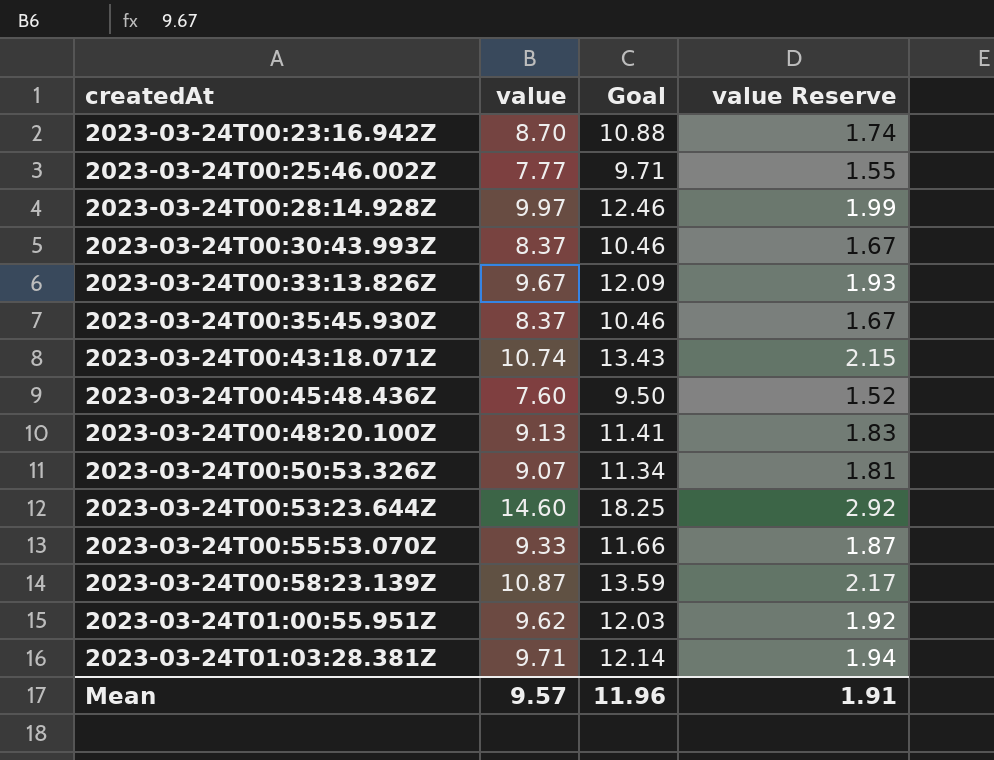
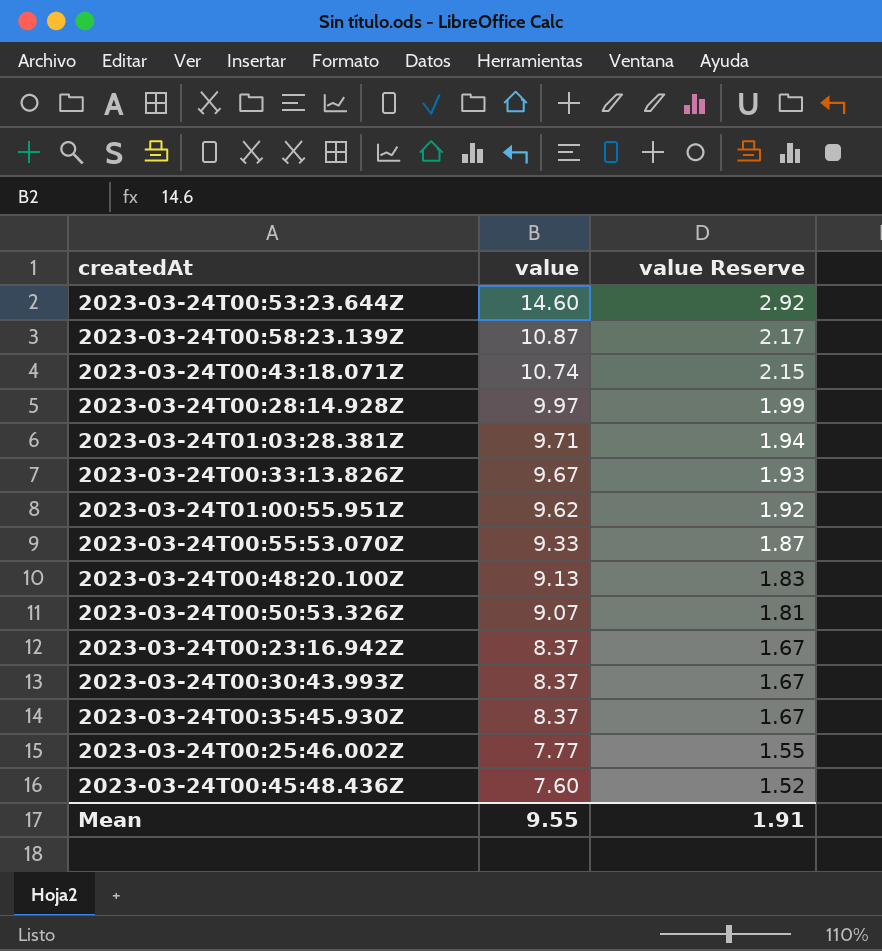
row order: createdAt ascending -> value descending
column Goal | formula: [value] * 1.25 -> none
2023-03-24T00:23:16.942Z | value: 8.70 -> 8.37
2023-03-24T00:23:16.942Z | value Reserve: 1.74 -> 1.67
Mean | value: 9.57 -> 9.55

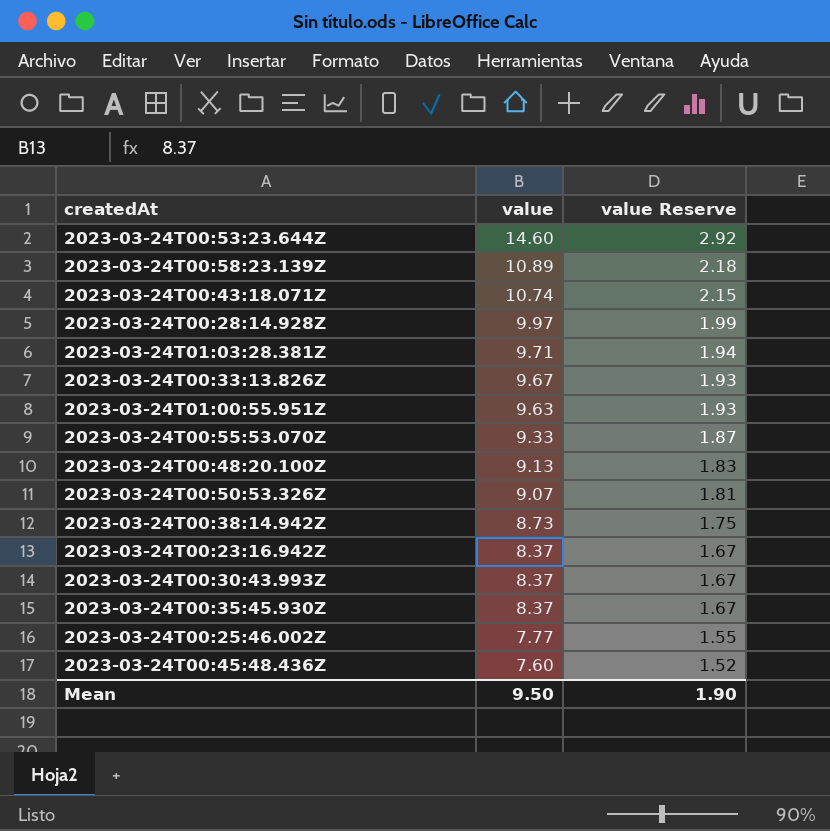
2023-03-24T00:58:23.139Z | value: 10.87 -> 10.89
2023-03-24T00:58:23.139Z | value Reserve: 2.17 -> 2.18
2023-03-24T01:00:55.951Z | value: 9.62 -> 9.63
2023-03-24T01:00:55.951Z | value Reserve: 1.92 -> 1.93
row 2023-03-24T00:38:14.942Z: none -> 8.73 | 1.75
Mean | value: 9.55 -> 9.50
Mean | value Reserve: 1.91 -> 1.90

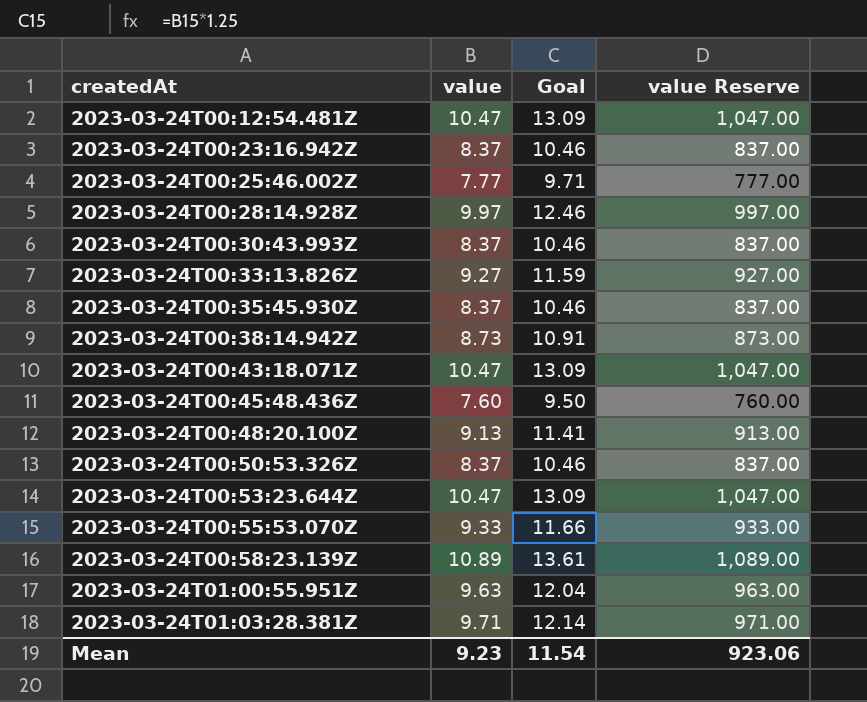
row order: value descending -> createdAt ascending
column Goal | formula: none -> [value] * 1.25
column value Reserve | formula: [value] * 0.2 -> [value] * 100
row 2023-03-24T00:12:54.481Z: none -> 10.47 | 13.09 | 1,047.00
2023-03-24T00:33:13.826Z | value: 9.67 -> 9.27
2023-03-24T00:43:18.071Z | value: 10.74 -> 10.47
2023-03-24T00:50:53.326Z | value: 9.07 -> 8.37
2023-03-24T00:53:23.644Z | value: 14.60 -> 10.47
Mean | value: 9.50 -> 9.23
Mean | value Reserve: 1.90 -> 923.06

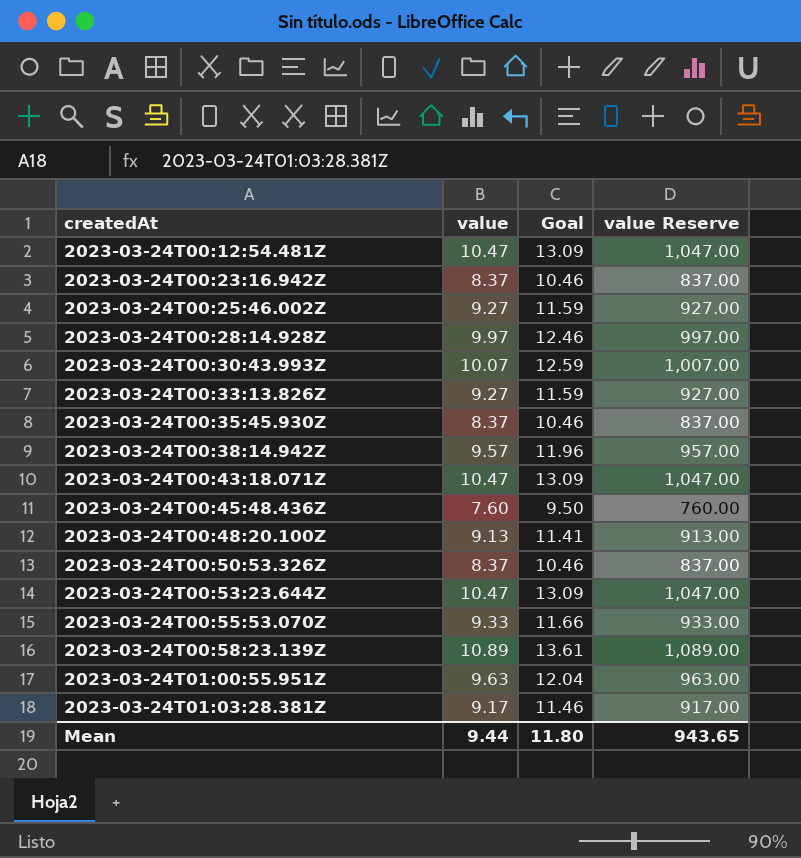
2023-03-24T00:25:46.002Z | value: 7.77 -> 9.27
2023-03-24T00:25:46.002Z | Goal: 9.71 -> 11.59
2023-03-24T00:25:46.002Z | value Reserve: 777.00 -> 927.00
2023-03-24T00:30:43.993Z | value: 8.37 -> 10.07
2023-03-24T00:30:43.993Z | Goal: 10.46 -> 12.59
2023-03-24T00:30:43.993Z | value Reserve: 837.00 -> 1,007.00
2023-03-24T00:38:14.942Z | value: 8.73 -> 9.57
2023-03-24T00:38:14.942Z | Goal: 10.91 -> 11.96
2023-03-24T00:38:14.942Z | value Reserve: 873.00 -> 957.00
2023-03-24T01:03:28.381Z | value: 9.71 -> 9.17
2023-03-24T01:03:28.381Z | Goal: 12.14 -> 11.46
2023-03-24T01:03:28.381Z | value Reserve: 971.00 -> 917.00
Mean | value: 9.23 -> 9.44
Mean | Goal: 11.54 -> 11.80
Mean | value Reserve: 923.06 -> 943.65

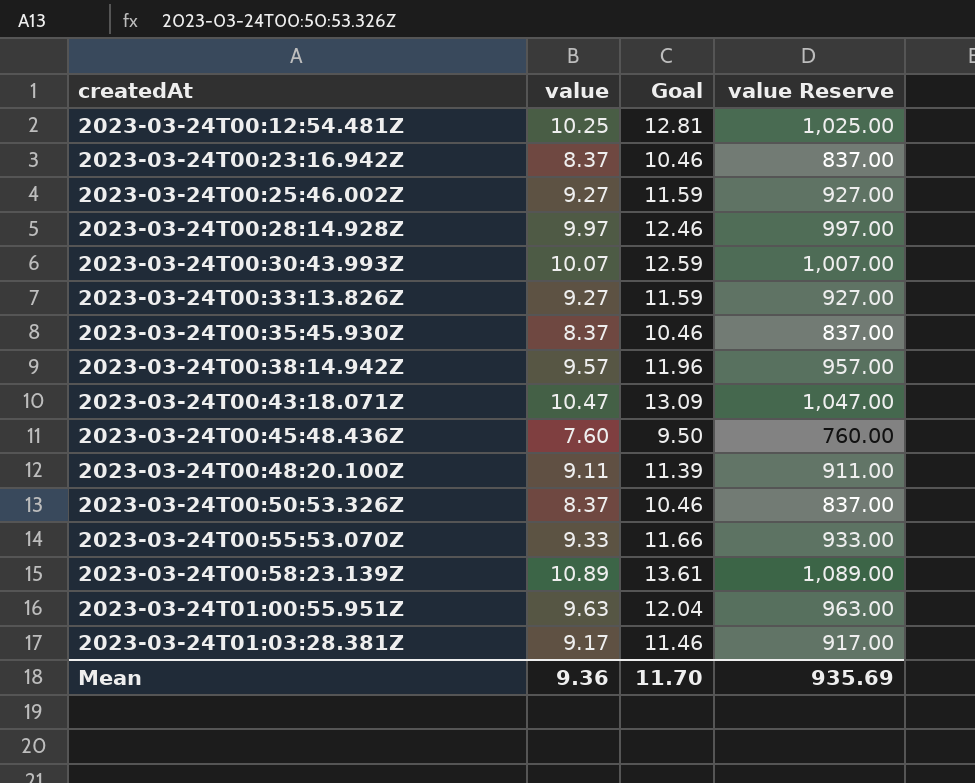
row 2023-03-24T00:53:23.644Z: 10.47 | 13.09 | 1,047.00 -> none
2023-03-24T00:12:54.481Z | value: 10.47 -> 10.25
2023-03-24T00:12:54.481Z | Goal: 13.09 -> 12.81
2023-03-24T00:12:54.481Z | value Reserve: 1,047.00 -> 1,025.00
2023-03-24T00:48:20.100Z | value: 9.13 -> 9.11
2023-03-24T00:48:20.100Z | Goal: 11.41 -> 11.39
2023-03-24T00:48:20.100Z | value Reserve: 913.00 -> 911.00
Mean | value: 9.44 -> 9.36
Mean | Goal: 11.80 -> 11.70
Mean | value Reserve: 943.65 -> 935.69

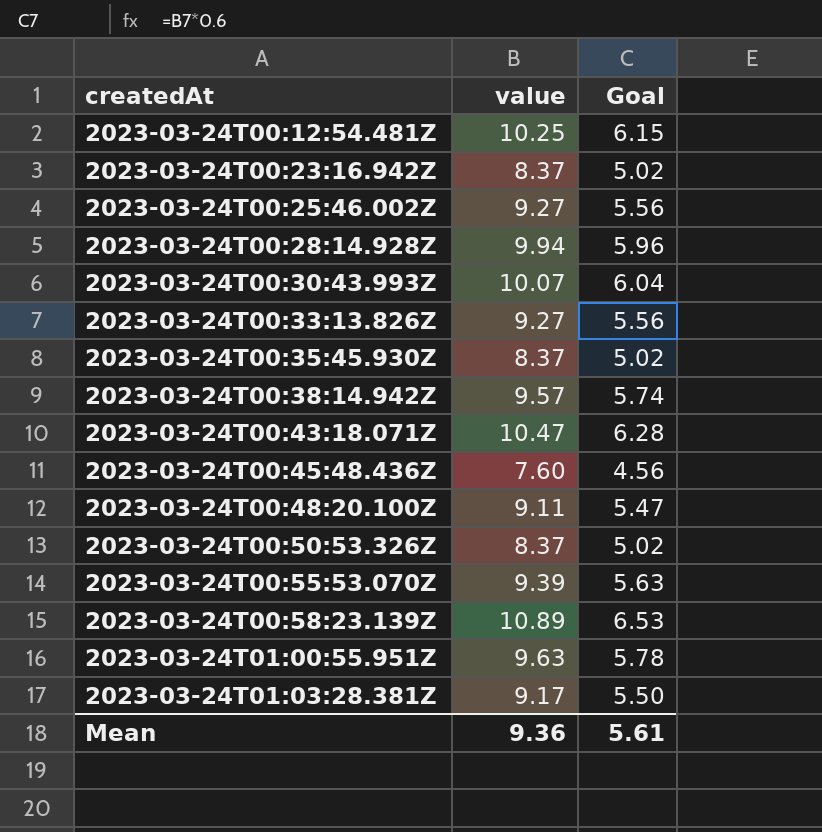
column value Reserve | formula: [value] * 100 -> none
column Goal | formula: [value] * 1.25 -> [value] * 0.6
2023-03-24T00:28:14.928Z | value: 9.97 -> 9.94
2023-03-24T00:55:53.070Z | value: 9.33 -> 9.39
Mean | Goal: 11.70 -> 5.61

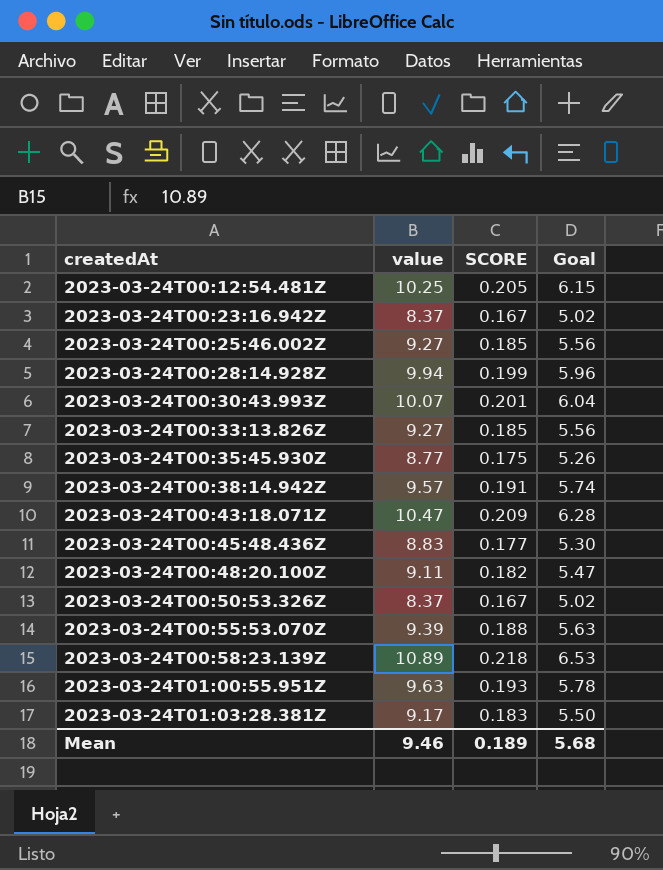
column SCORE | formula: none -> [value] * 0.02
2023-03-24T00:35:45.930Z | value: 8.37 -> 8.77
2023-03-24T00:35:45.930Z | Goal: 5.02 -> 5.26
2023-03-24T00:45:48.436Z | value: 7.60 -> 8.83
2023-03-24T00:45:48.436Z | Goal: 4.56 -> 5.30
Mean | value: 9.36 -> 9.46
Mean | Goal: 5.61 -> 5.68

